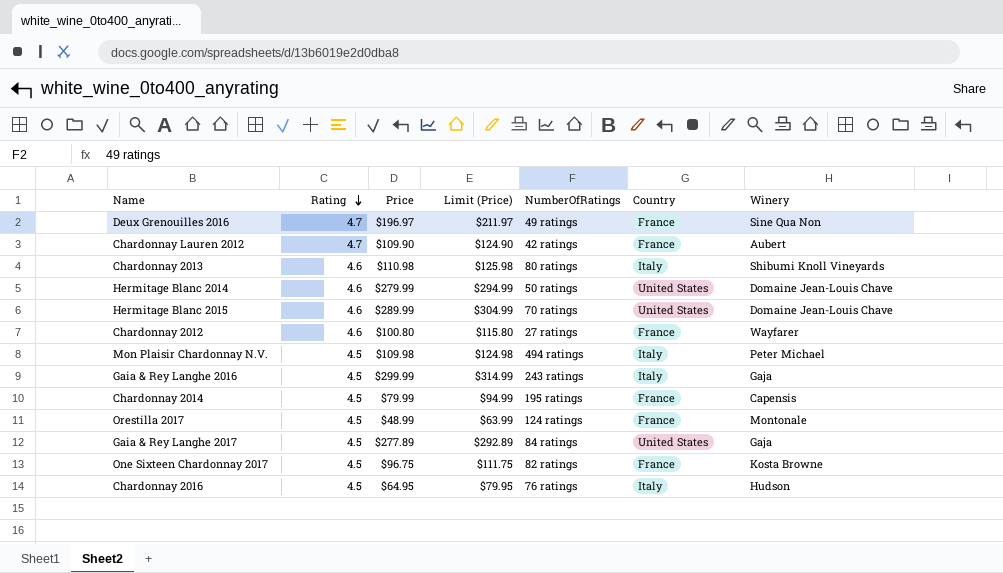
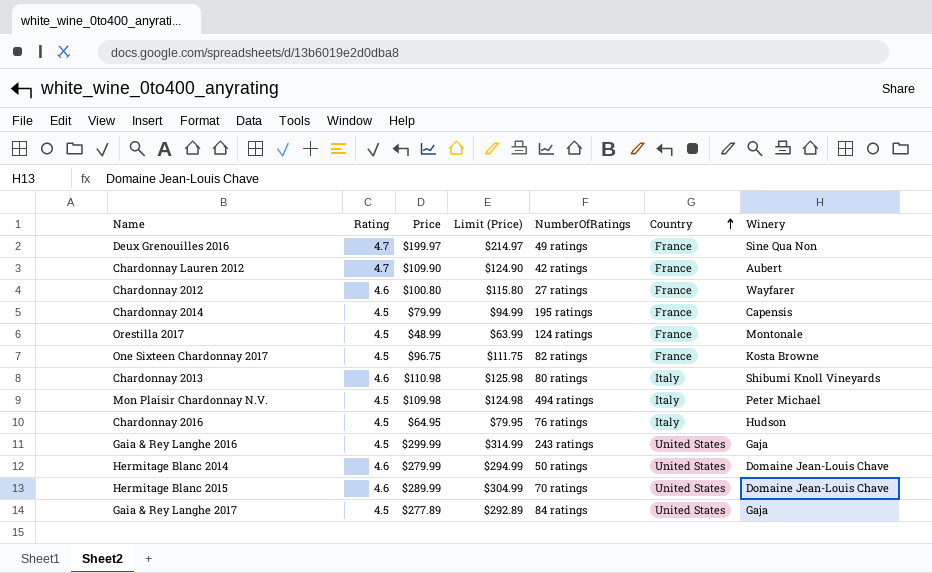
row order: Rating descending -> Country ascending
Deux Grenouilles 2016 | Price: $196.97 -> $199.97
Deux Grenouilles 2016 | Limit (Price): $211.97 -> $214.97
Gaia & Rey Langhe 2016 | Country: Italy -> United States

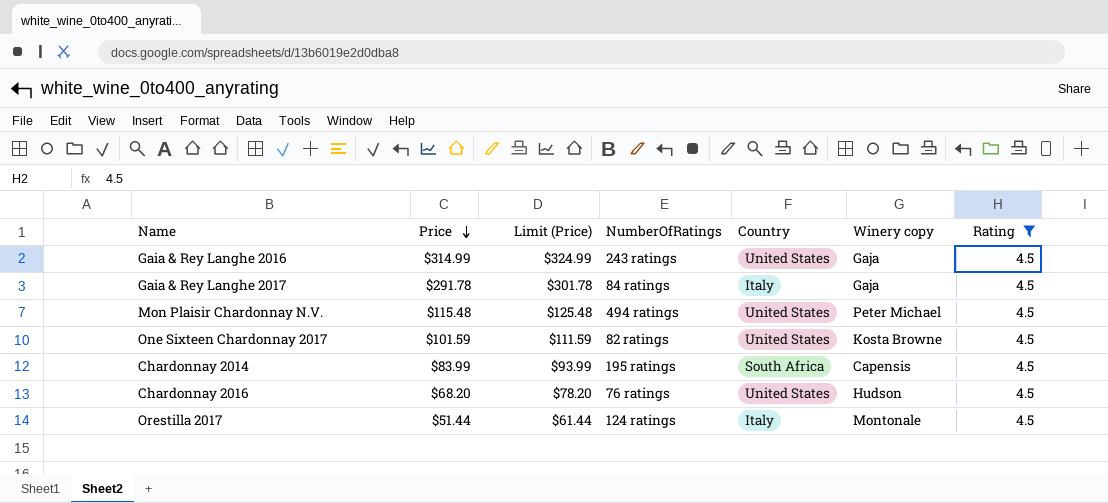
filter: none -> Rating = 4.5
row order: Country ascending -> Price descending
column Limit (Price) | formula: [Price] + 15 -> [Price] + 10
column name: Winery -> Winery copy
column Rating | position: 2 -> 7
Gaia & Rey Langhe 2016 | Price: $299.99 -> $314.99
Gaia & Rey Langhe 2017 | Price: $277.89 -> $291.78
Gaia & Rey Langhe 2017 | Country: United States -> Italy
Mon Plaisir Chardonnay N.V. | Price: $109.98 -> $115.48
Mon Plaisir Chardonnay N.V. | Country: Italy -> United States
One Sixteen Chardonnay 2017 | Price: $96.75 -> $101.59
One Sixteen Chardonnay 2017 | Country: France -> United States
Chardonnay 2014 | Price: $79.99 -> $83.99
Chardonnay 2014 | Country: France -> South Africa
Chardonnay 2016 | Price: $64.95 -> $68.20
Chardonnay 2016 | Country: Italy -> United States
Orestilla 2017 | Price: $48.99 -> $51.44
Orestilla 2017 | Country: France -> Italy

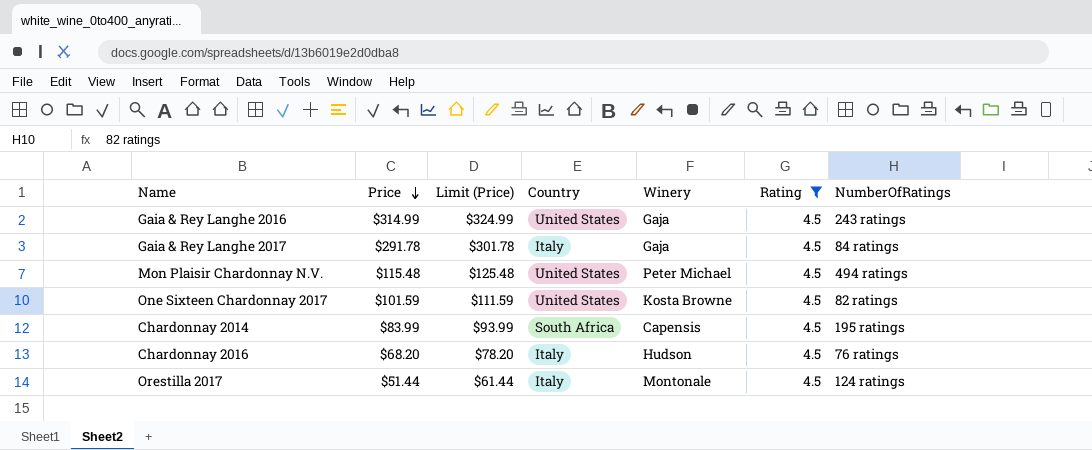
column name: Winery copy -> Winery
column NumberOfRatings | position: 4 -> 7
Chardonnay 2016 | Country: United States -> Italy

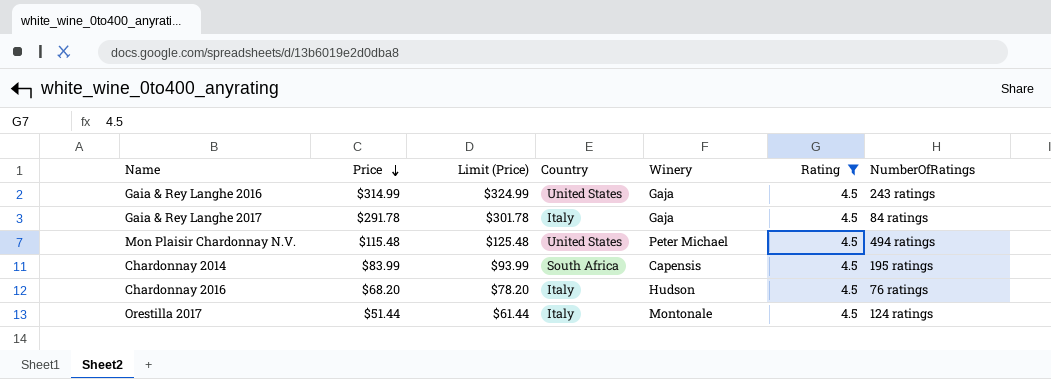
row One Sixteen Chardonnay 2017: $101.59 | $111.59 | United States | Kosta Browne | 4.5 | 82 ratings -> none

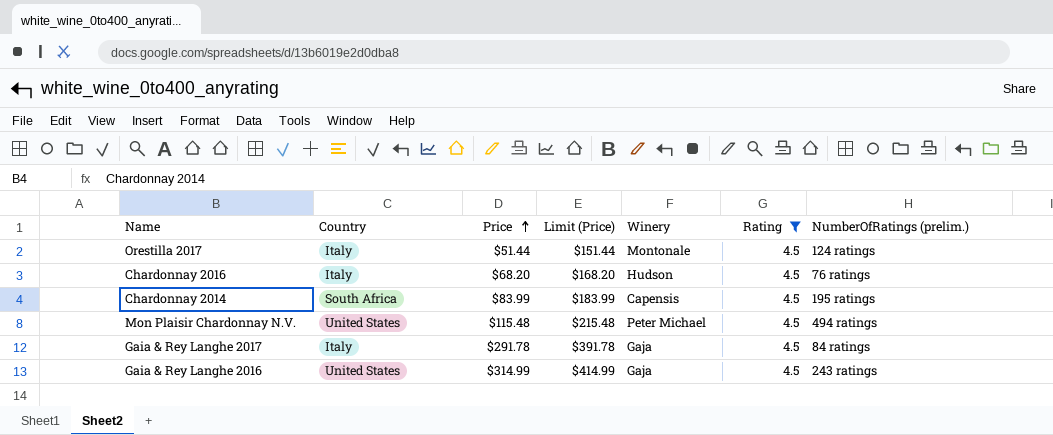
row order: Price descending -> Price ascending
column Country | position: 4 -> 2
column Limit (Price) | formula: [Price] + 10 -> [Price] + 100
column name: NumberOfRatings -> NumberOfRatings (prelim.)

